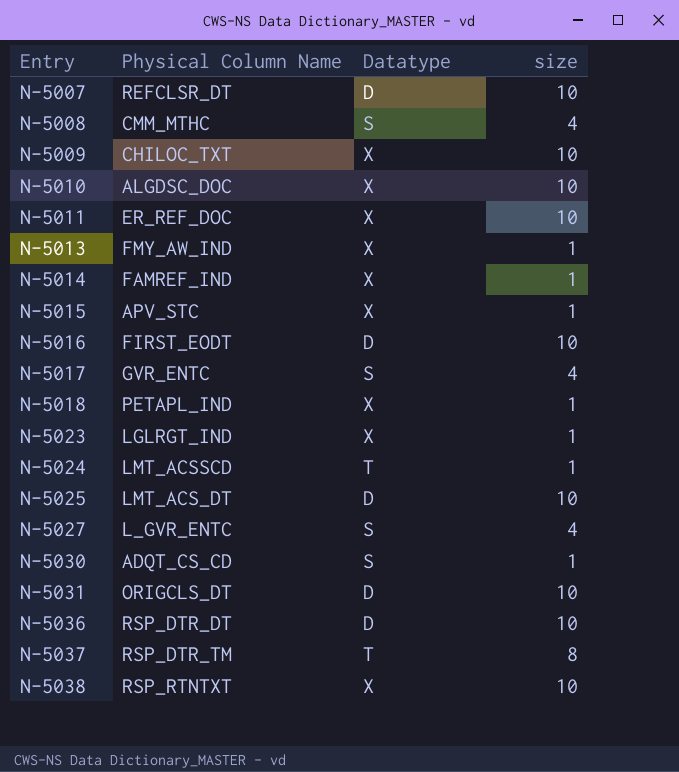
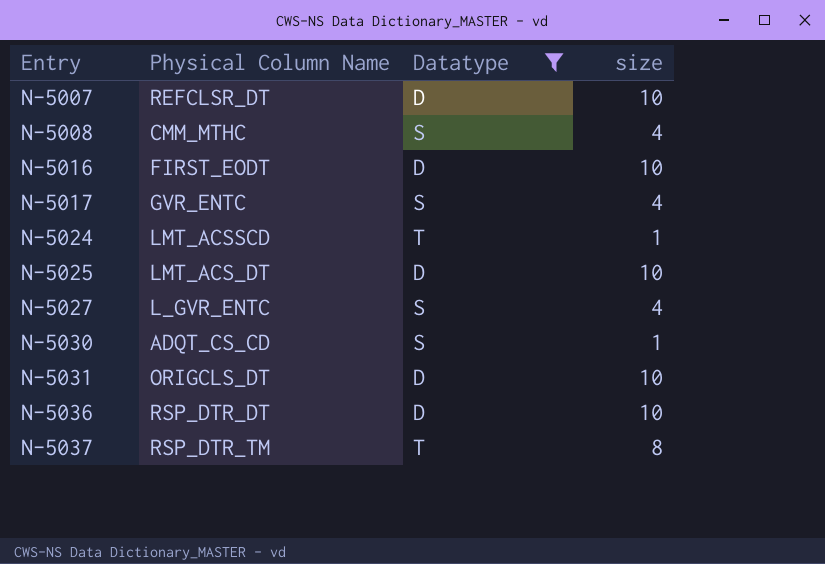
filter: none -> Datatype != X

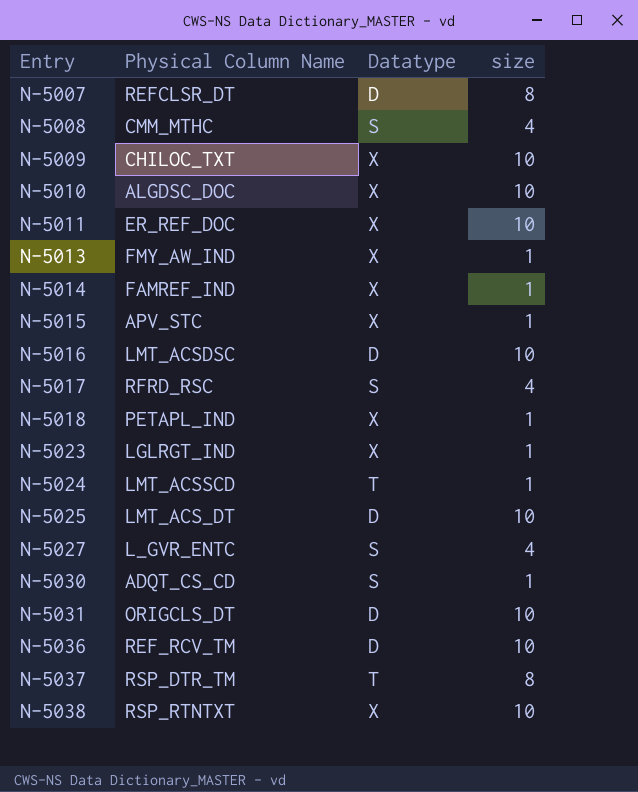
filter: Datatype != X -> none
N-5007 | size: 10 -> 8
N-5016 | Physical Column Name: FIRST_EODT -> LMT_ACSDSC
N-5017 | Physical Column Name: GVR_ENTC -> RFRD_RSC
N-5036 | Physical Column Name: RSP_DTR_DT -> REF_RCV_TM

